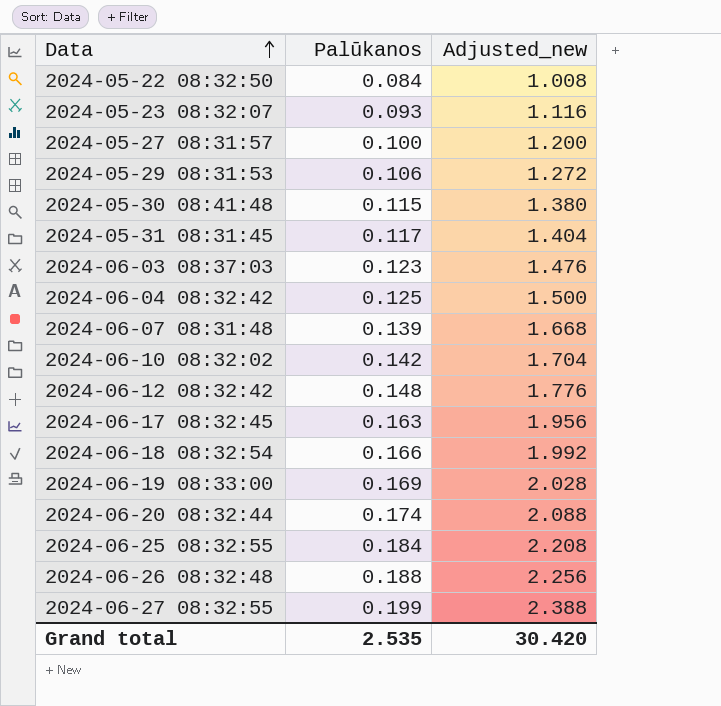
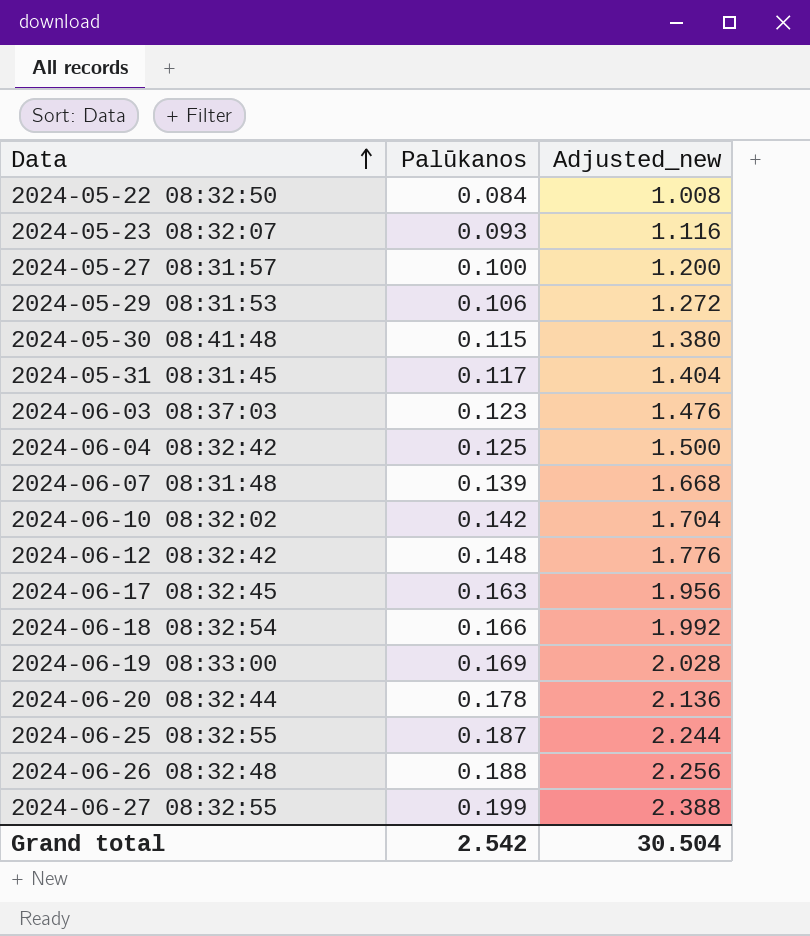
2024-06-20 08:32:44 | Palūkanos: 0.174 -> 0.178
2024-06-20 08:32:44 | Adjusted_new: 2.088 -> 2.136
2024-06-25 08:32:55 | Palūkanos: 0.184 -> 0.187
2024-06-25 08:32:55 | Adjusted_new: 2.208 -> 2.244
Grand total | Palūkanos: 2.535 -> 2.542
Grand total | Adjusted_new: 30.420 -> 30.504

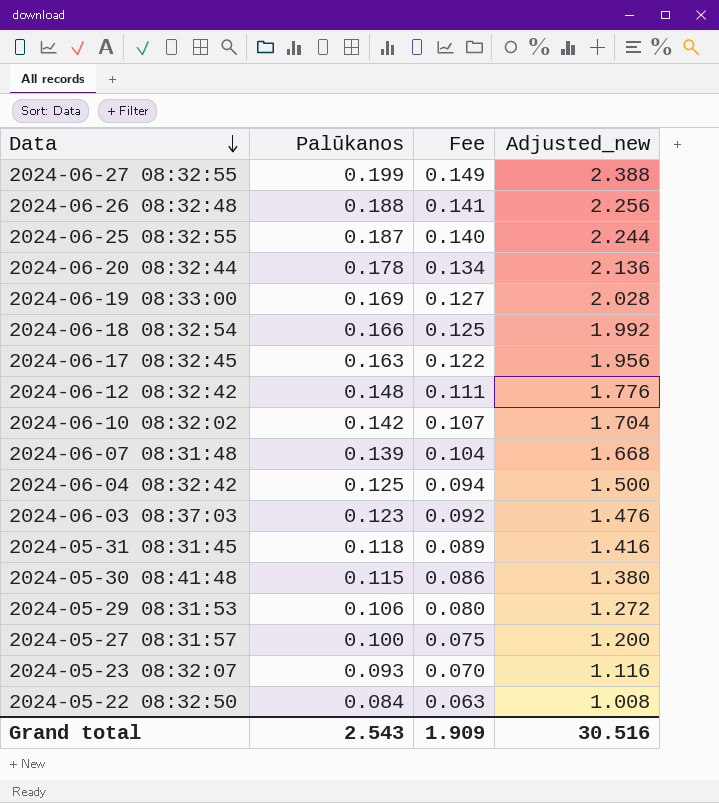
row order: Data ascending -> Data descending
column Fee | formula: none -> [Palūkanos] * 0.75
2024-05-31 08:31:45 | Palūkanos: 0.117 -> 0.118
2024-05-31 08:31:45 | Adjusted_new: 1.404 -> 1.416
Grand total | Palūkanos: 2.542 -> 2.543
Grand total | Adjusted_new: 30.504 -> 30.516

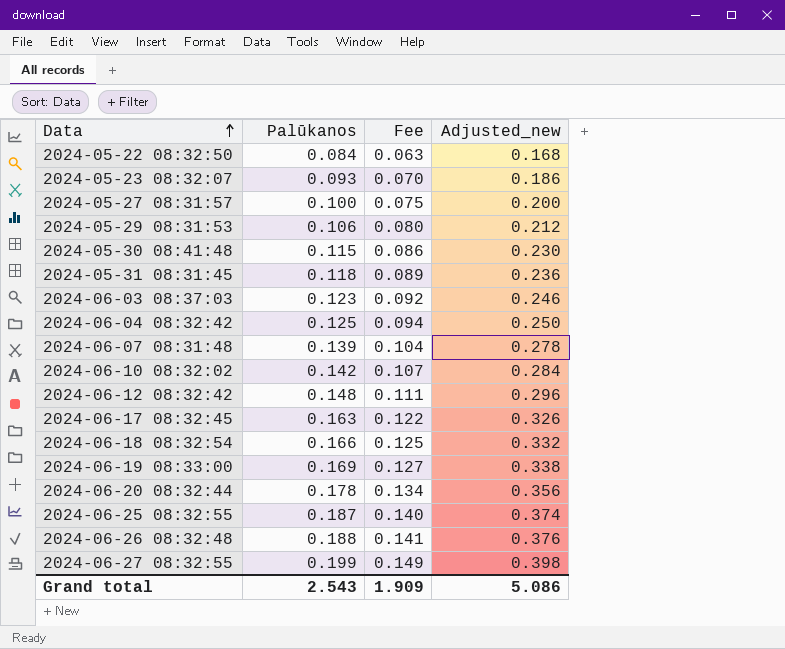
row order: Data descending -> Data ascending
column Adjusted_new | formula: [Palūkanos] * 12 -> [Palūkanos] * 2
Grand total | Adjusted_new: 30.516 -> 5.086

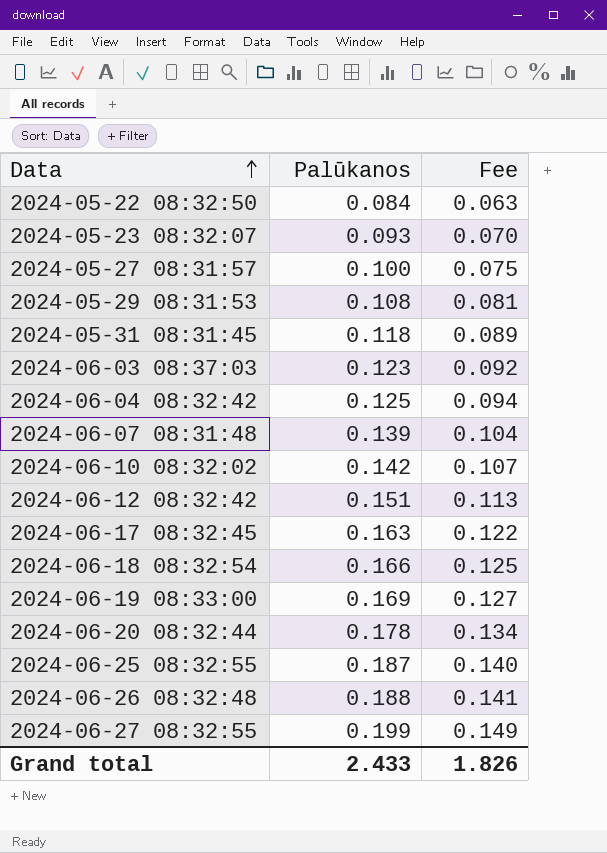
column Adjusted_new | formula: [Palūkanos] * 2 -> none
row 2024-05-30 08:41:48: 0.115 | 0.086 | 0.230 -> none
2024-05-29 08:31:53 | Palūkanos: 0.106 -> 0.108
2024-05-29 08:31:53 | Fee: 0.080 -> 0.081
2024-06-12 08:32:42 | Palūkanos: 0.148 -> 0.151
2024-06-12 08:32:42 | Fee: 0.111 -> 0.113
Grand total | Palūkanos: 2.543 -> 2.433
Grand total | Fee: 1.909 -> 1.826

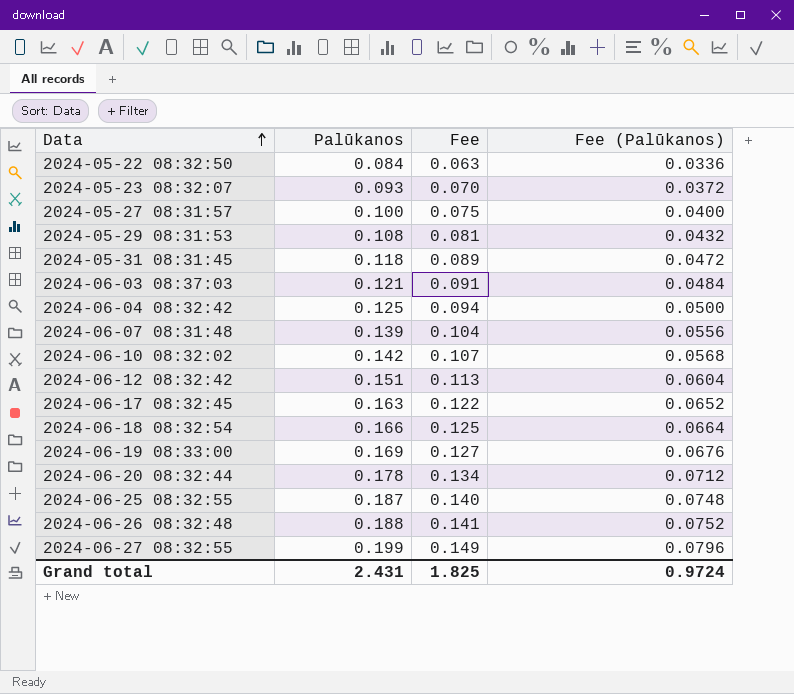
column Fee (Palūkanos) | formula: none -> [Palūkanos] * 0.4
2024-06-03 08:37:03 | Palūkanos: 0.123 -> 0.121
2024-06-03 08:37:03 | Fee: 0.092 -> 0.091
Grand total | Palūkanos: 2.433 -> 2.431
Grand total | Fee: 1.826 -> 1.825

